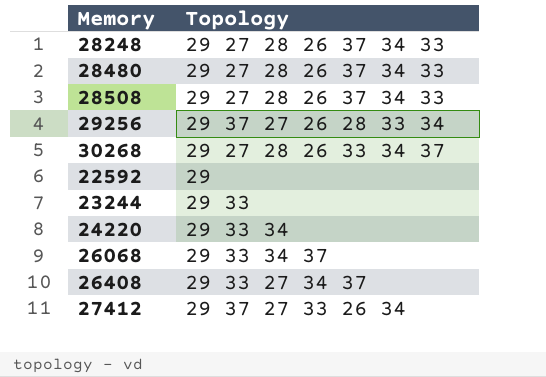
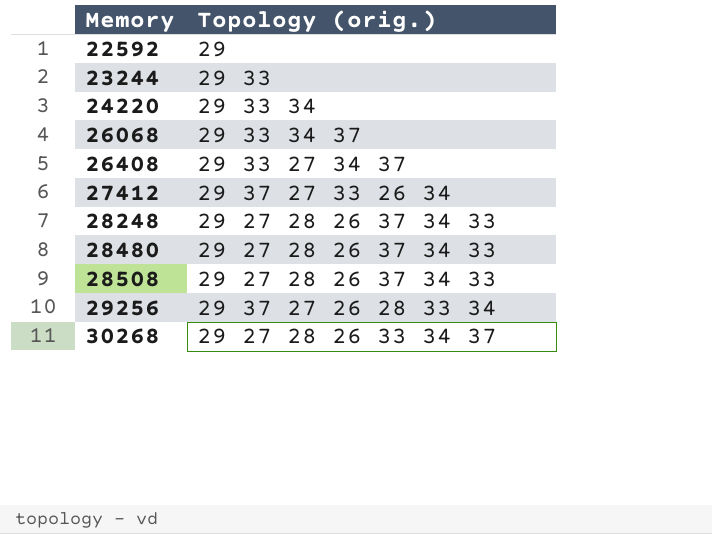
row order: none -> Memory ascending
column name: Topology -> Topology (orig.)

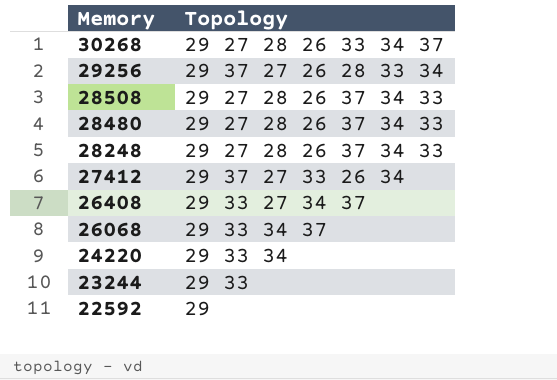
row order: Memory ascending -> Memory descending
column name: Topology (orig.) -> Topology

